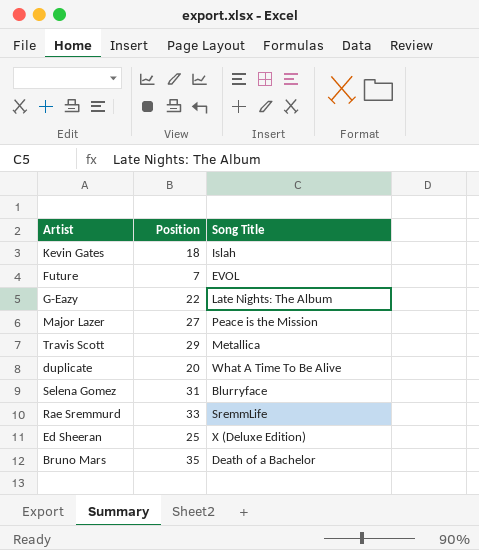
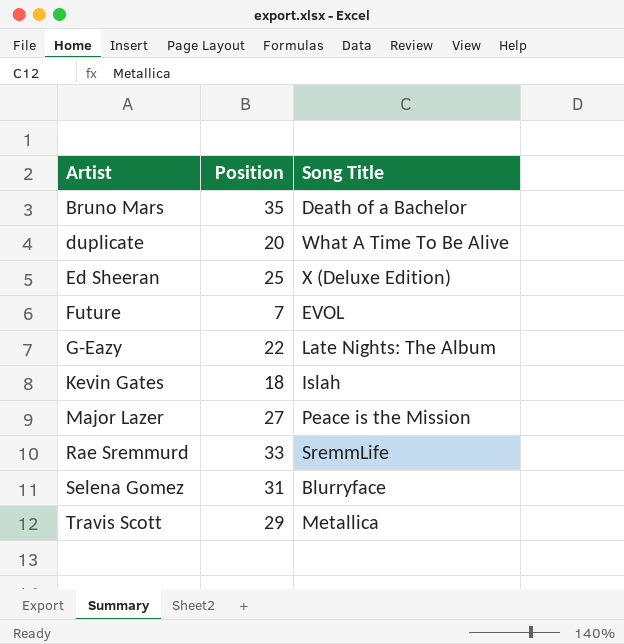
row order: none -> Artist ascending

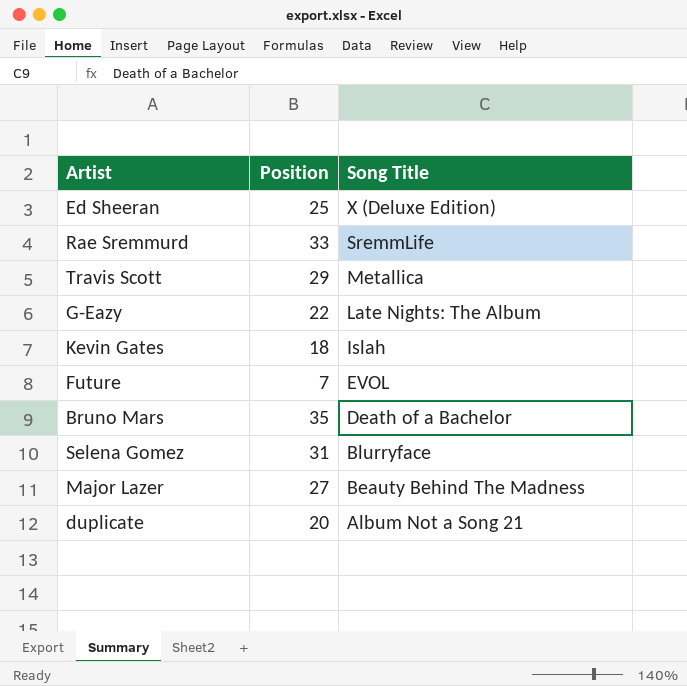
row order: Artist ascending -> Song Title descending
Major Lazer | Song Title: Peace is the Mission -> Beauty Behind The Madness
duplicate | Song Title: What A Time To Be Alive -> Album Not a Song 21

